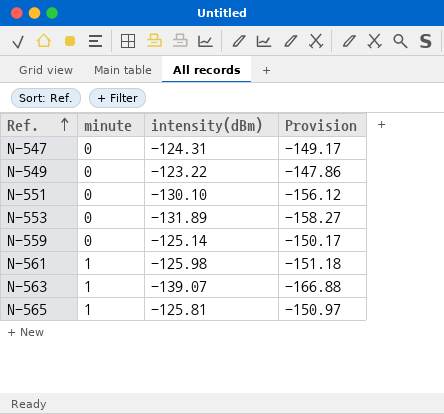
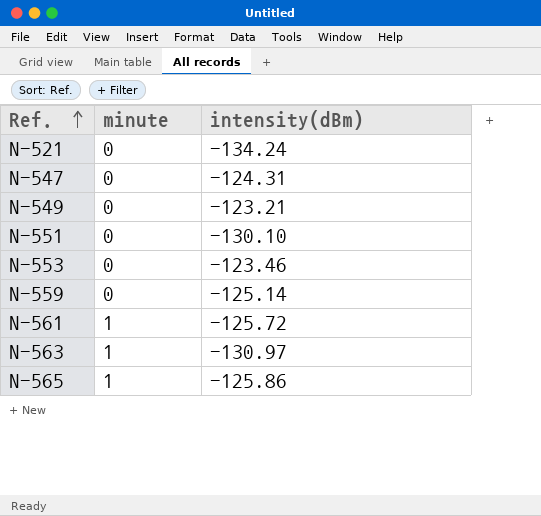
column Provision | formula: [intensity(dBm)] * 1.2 -> none
row N-521: none -> 0 | -134.24
N-549 | intensity(dBm): -123.22 -> -123.21
N-553 | intensity(dBm): -131.89 -> -123.46
N-561 | intensity(dBm): -125.98 -> -125.72
N-563 | intensity(dBm): -139.07 -> -130.97
N-565 | intensity(dBm): -125.81 -> -125.86

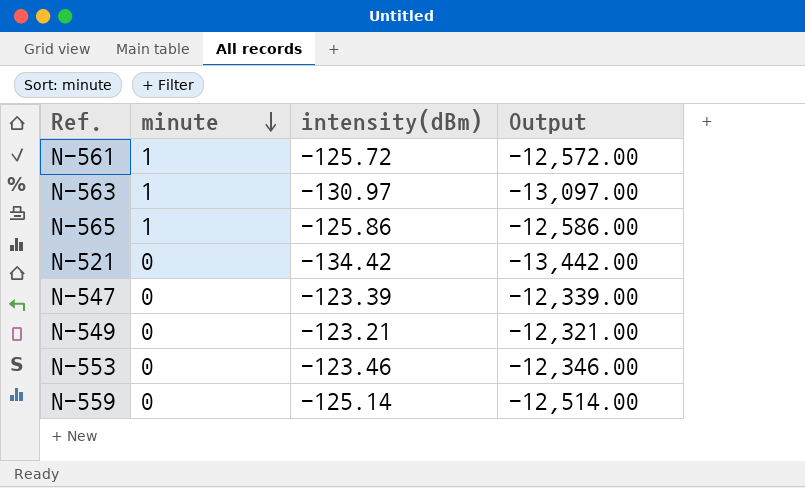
row order: Ref. ascending -> minute descending
column Output | formula: none -> [intensity(dBm)] * 100
row N-551: 0 | -130.10 -> none
N-521 | intensity(dBm): -134.24 -> -134.42
N-547 | intensity(dBm): -124.31 -> -123.39

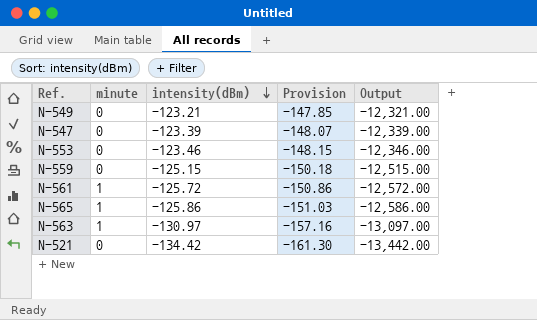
row order: minute descending -> intensity(dBm) descending
column Provision | formula: none -> [intensity(dBm)] * 1.2
N-559 | intensity(dBm): -125.14 -> -125.15
N-559 | Output: -12,514.00 -> -12,515.00

